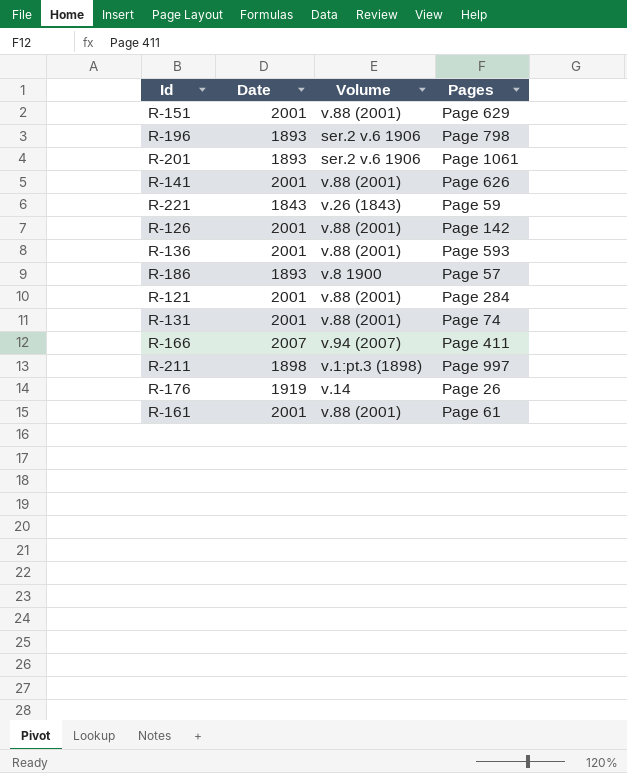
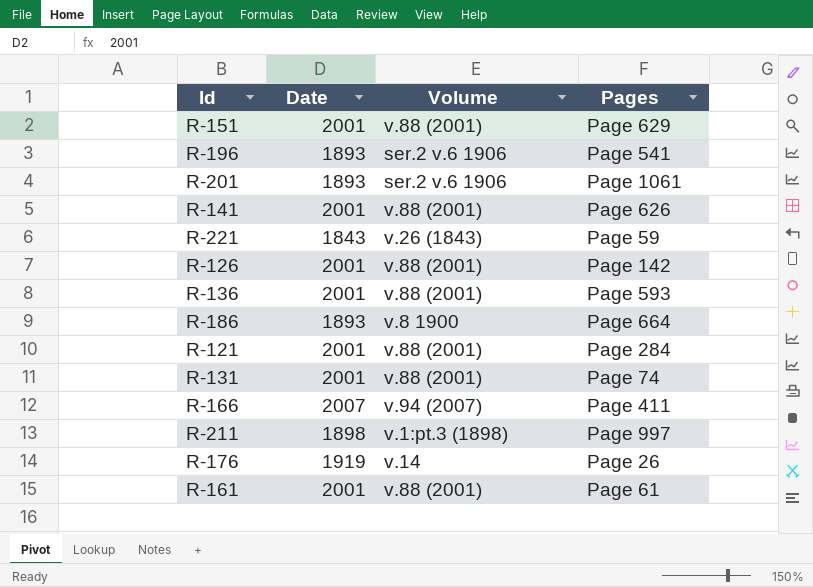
R-196 | Pages: Page 798 -> Page 541
R-186 | Pages: Page 57 -> Page 664

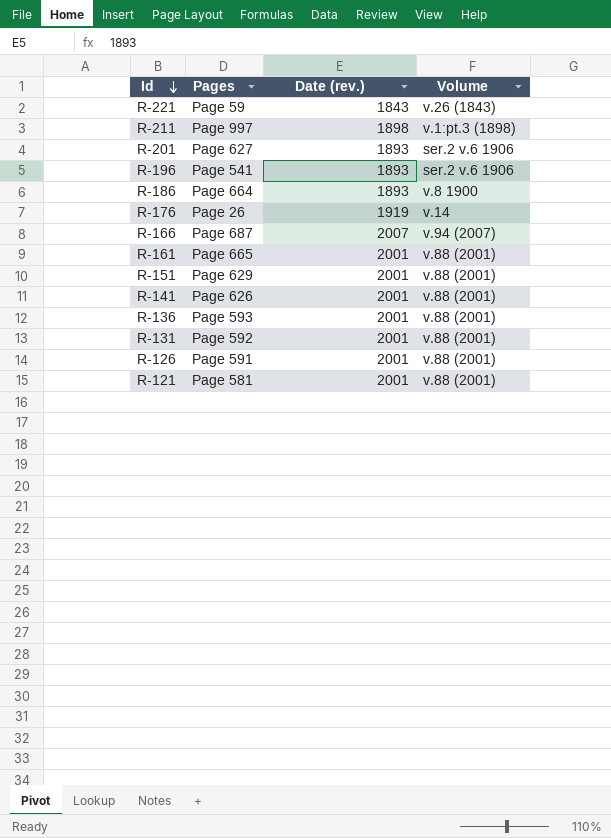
row order: none -> Id descending
column Pages | position: 4 -> 2
column name: Date -> Date (rev.)
R-201 | Pages: Page 1061 -> Page 627
R-166 | Pages: Page 411 -> Page 687
R-161 | Pages: Page 61 -> Page 665
R-131 | Pages: Page 74 -> Page 592
R-126 | Pages: Page 142 -> Page 591
R-121 | Pages: Page 284 -> Page 581

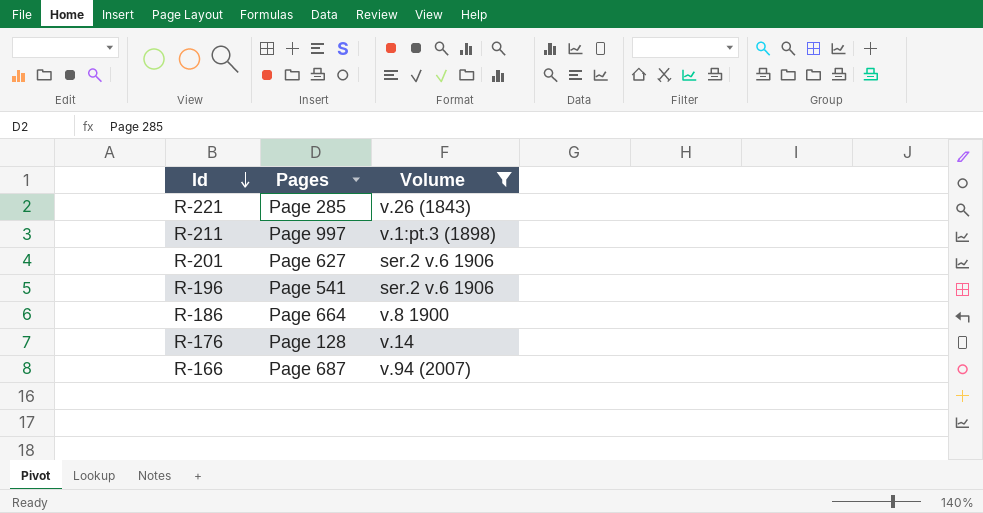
filter: none -> Volume != v.88 (2001)
column Date (rev.) | position: 3 -> none
R-221 | Pages: Page 59 -> Page 285
R-176 | Pages: Page 26 -> Page 128

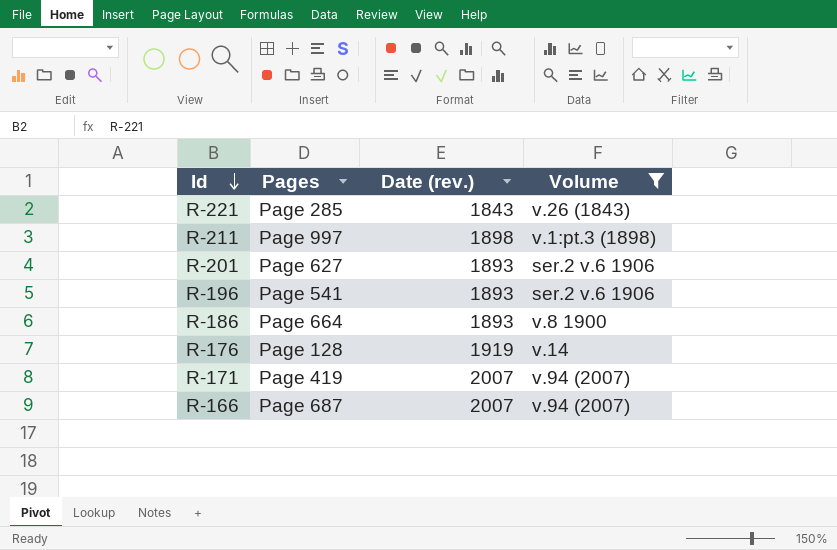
column Date (rev.) | position: none -> 3
row R-171: none -> Page 419 | 2007 | v.94 (2007)

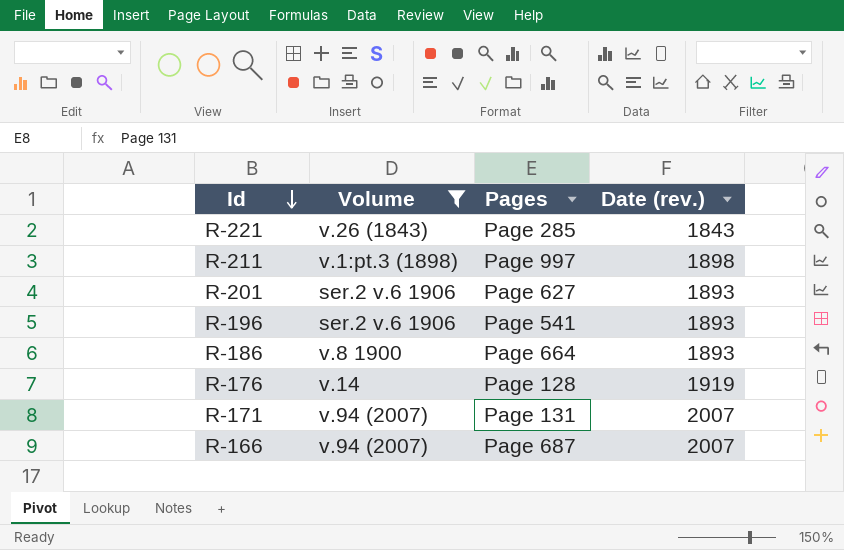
column Volume | position: 4 -> 2
R-171 | Pages: Page 419 -> Page 131

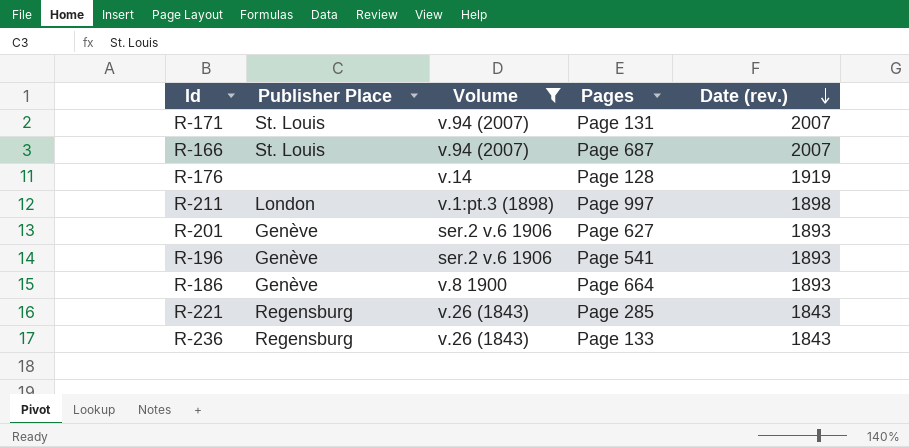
row order: Id descending -> Date (rev.) descending
column Publisher Place | position: none -> 2
row R-236: none -> Regensburg | v.26 (1843) | Page 133 | 1843

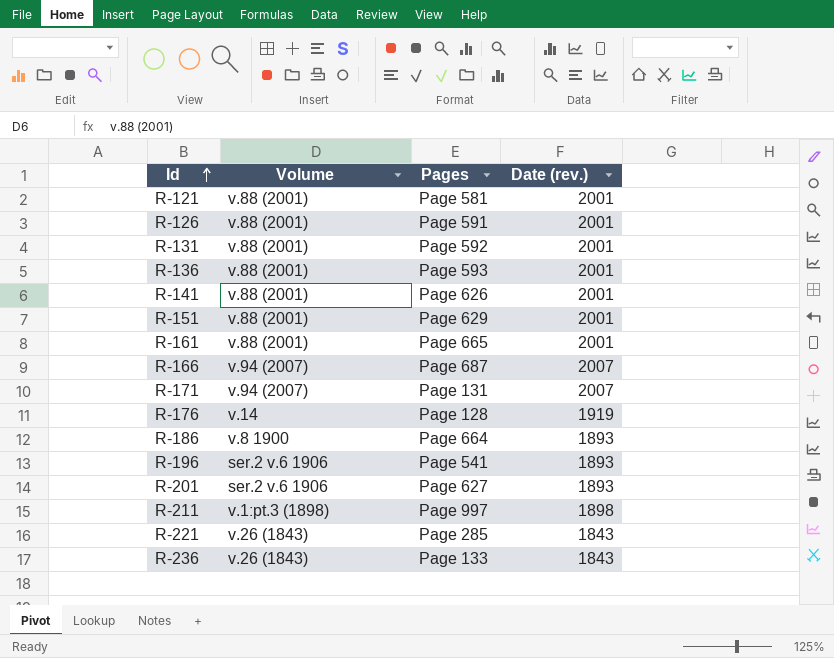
filter: Volume != v.88 (2001) -> none
row order: Date (rev.) descending -> Id ascending
column Publisher Place | position: 2 -> none

